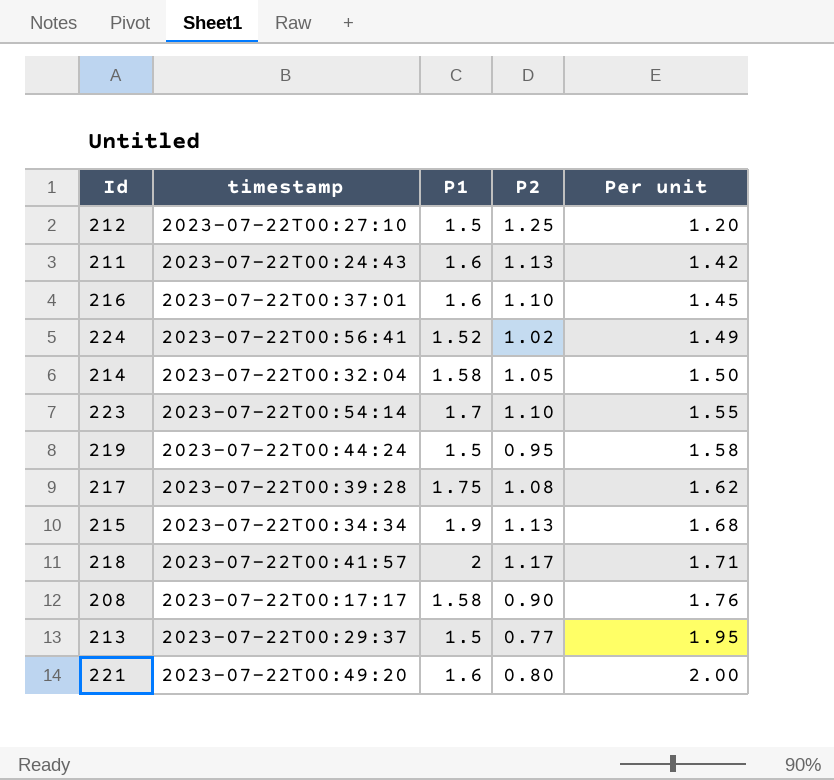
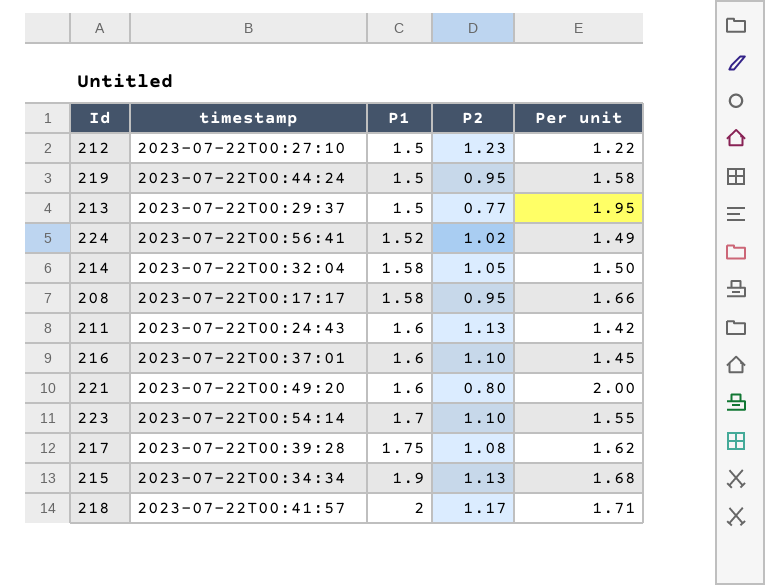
row order: Per unit ascending -> P1 ascending
212 | P2: 1.25 -> 1.23
212 | Per unit: 1.20 -> 1.22
208 | P2: 0.90 -> 0.95
208 | Per unit: 1.76 -> 1.66

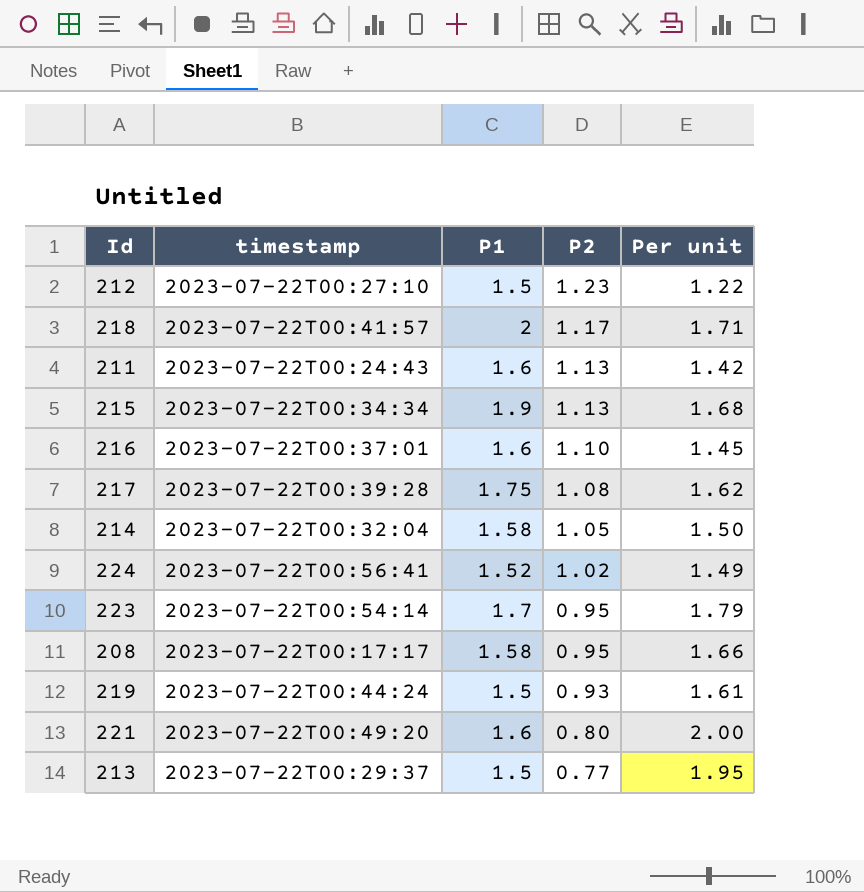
row order: P1 ascending -> P2 descending
223 | P2: 1.10 -> 0.95
223 | Per unit: 1.55 -> 1.79
219 | P2: 0.95 -> 0.93
219 | Per unit: 1.58 -> 1.61

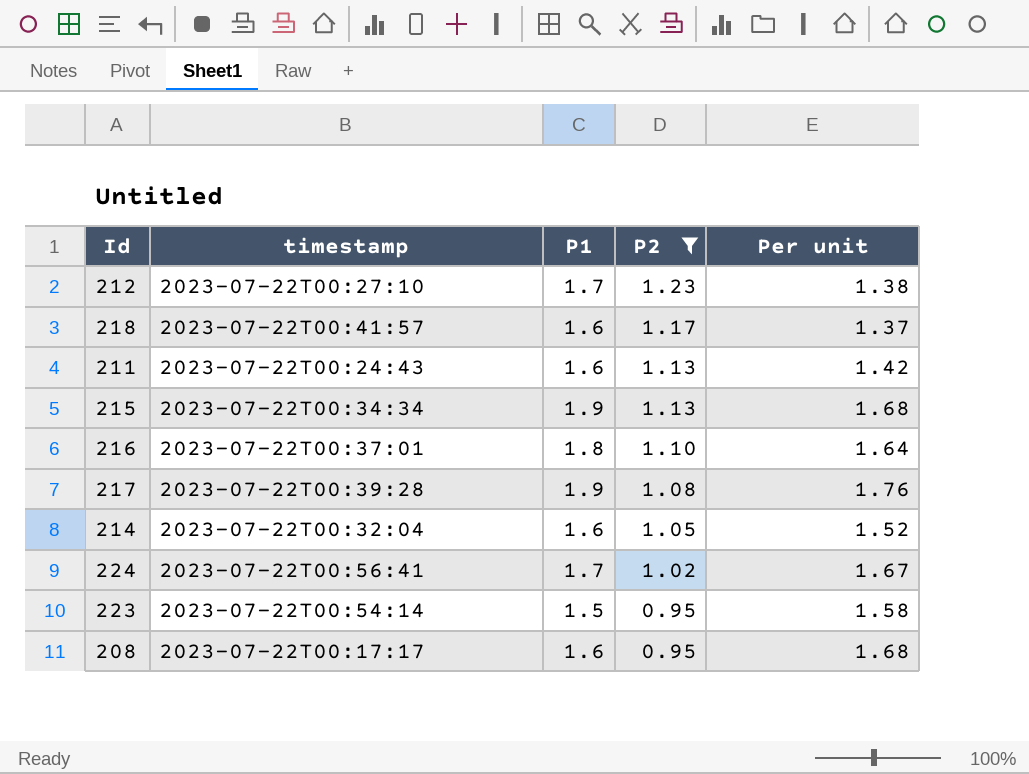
filter: none -> P2 >= 0.95
212 | P1: 1.5 -> 1.7
212 | Per unit: 1.22 -> 1.38
218 | P1: 2 -> 1.6
218 | Per unit: 1.71 -> 1.37
216 | P1: 1.6 -> 1.8
216 | Per unit: 1.45 -> 1.64
217 | P1: 1.75 -> 1.9
217 | Per unit: 1.62 -> 1.76
214 | P1: 1.58 -> 1.6
214 | Per unit: 1.50 -> 1.52
224 | P1: 1.52 -> 1.7
224 | Per unit: 1.49 -> 1.67
223 | P1: 1.7 -> 1.5
223 | Per unit: 1.79 -> 1.58
208 | P1: 1.58 -> 1.6
208 | Per unit: 1.66 -> 1.68

